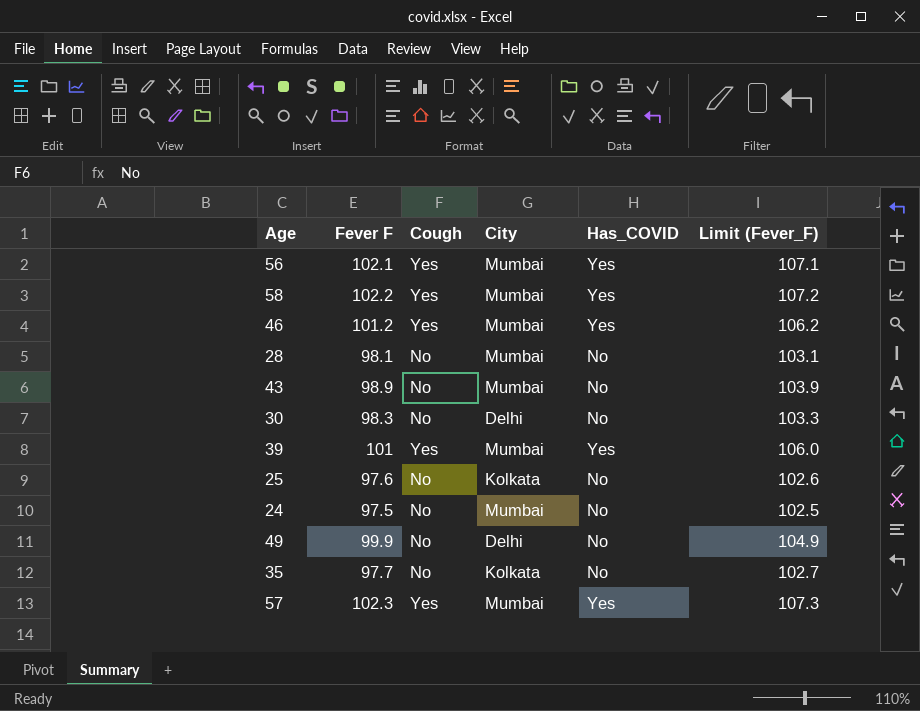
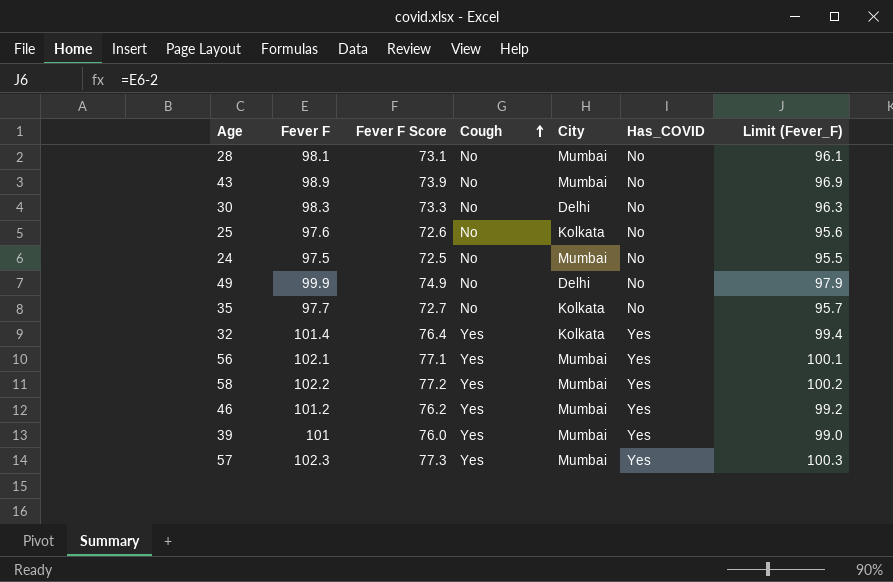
row order: none -> Cough ascending
column Fever F Score | formula: none -> [Fever F] - 25
column Limit (Fever_F) | formula: [Fever F] + 5 -> [Fever F] - 2
row 32: none -> 101.4 | 76.4 | Yes | Kolkata | Yes | 99.4

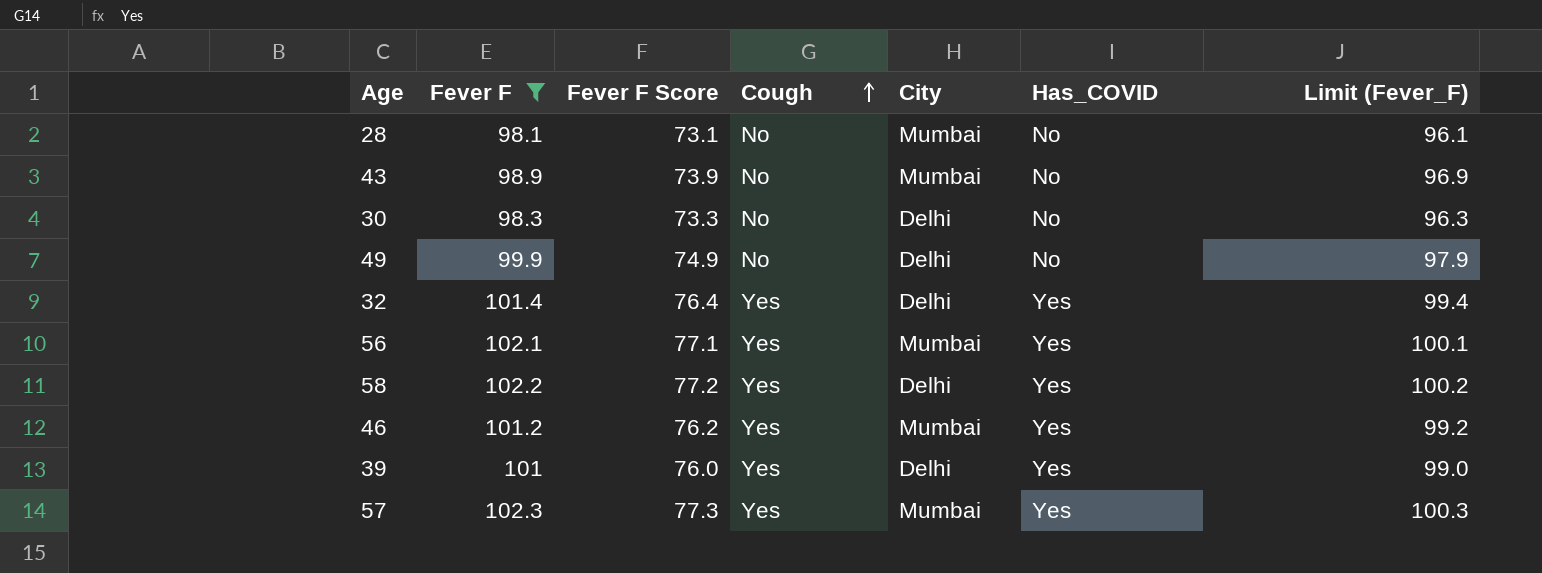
filter: none -> Fever F >= 98.1
32 | City: Kolkata -> Delhi
58 | City: Mumbai -> Delhi
39 | City: Mumbai -> Delhi

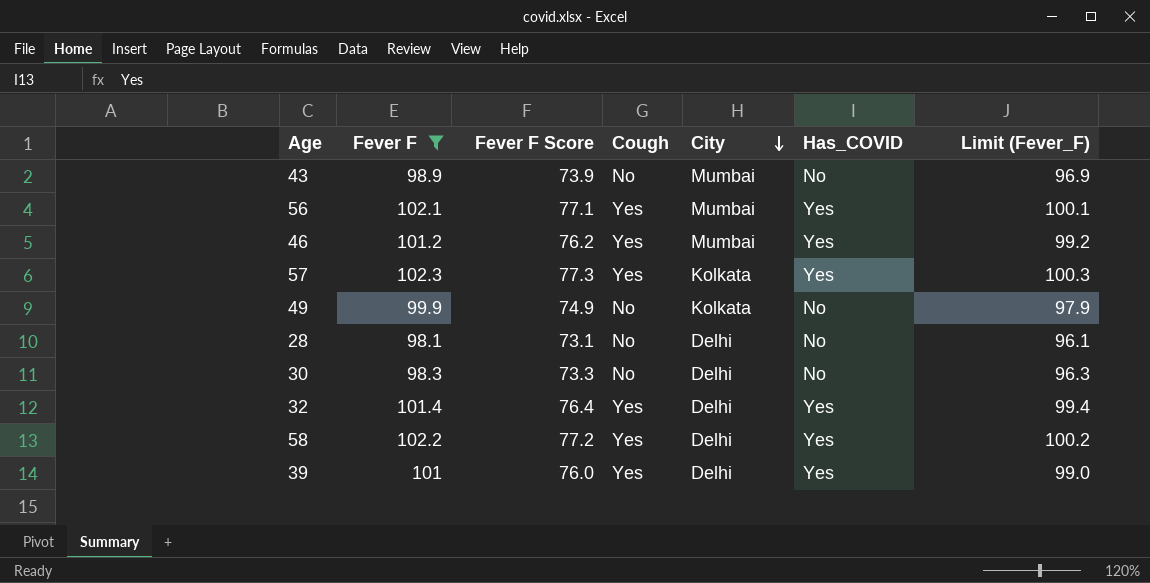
row order: Cough ascending -> City descending
57 | City: Mumbai -> Kolkata
49 | City: Delhi -> Kolkata
28 | City: Mumbai -> Delhi

